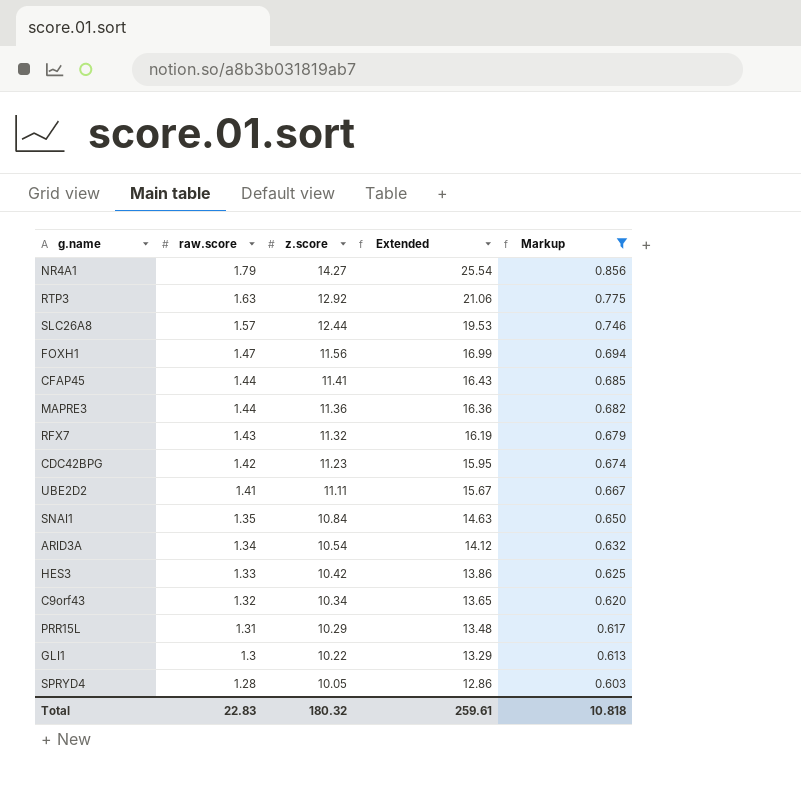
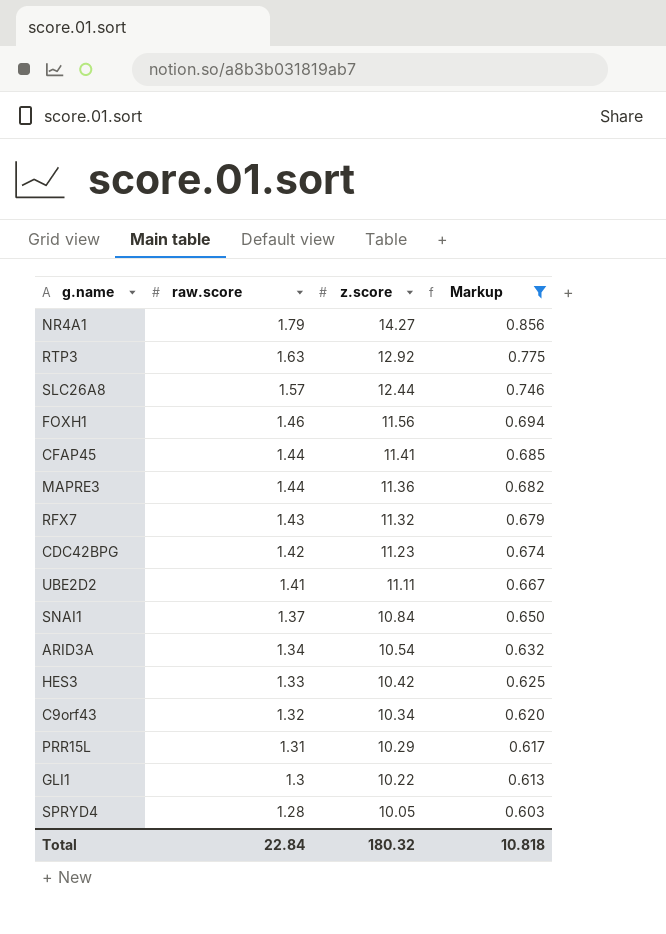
column Extended | formula: [raw.score] * [z.score] -> none
FOXH1 | raw.score: 1.47 -> 1.46
SNAI1 | raw.score: 1.35 -> 1.37
Total | raw.score: 22.83 -> 22.84

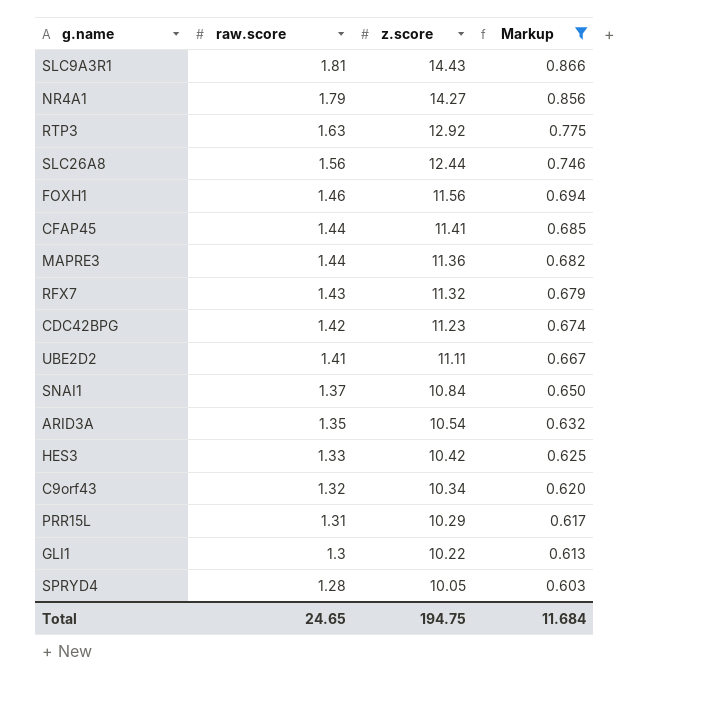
row SLC9A3R1: none -> 1.81 | 14.43 | 0.866
SLC26A8 | raw.score: 1.57 -> 1.56
ARID3A | raw.score: 1.34 -> 1.35
Total | raw.score: 22.84 -> 24.65
Total | z.score: 180.32 -> 194.75
Total | Markup: 10.818 -> 11.684

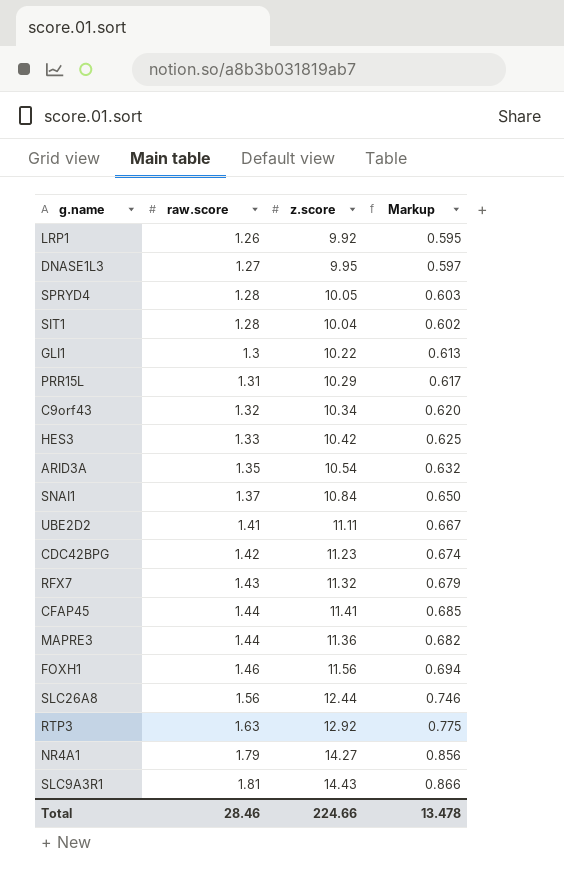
filter: Markup >= 0.603 -> none
row order: raw.score descending -> raw.score ascending
Total | raw.score: 24.65 -> 28.46
Total | z.score: 194.75 -> 224.66
Total | Markup: 11.684 -> 13.478

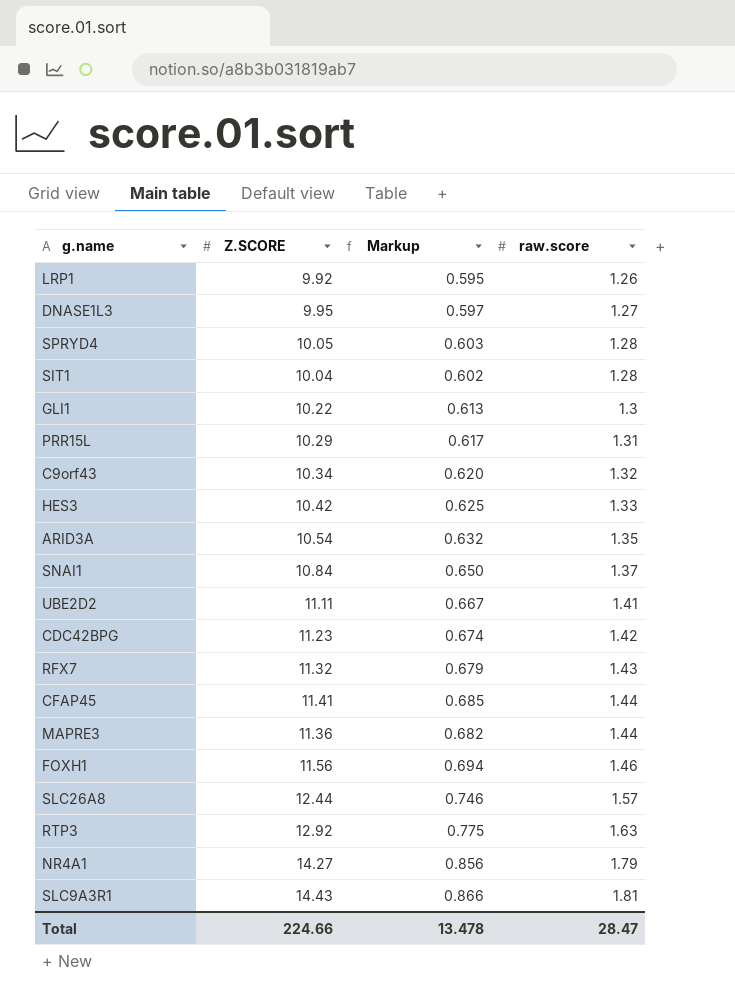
column name: z.score -> Z.SCORE
column raw.score | position: 2 -> 4
SLC26A8 | raw.score: 1.56 -> 1.57
Total | raw.score: 28.46 -> 28.47

